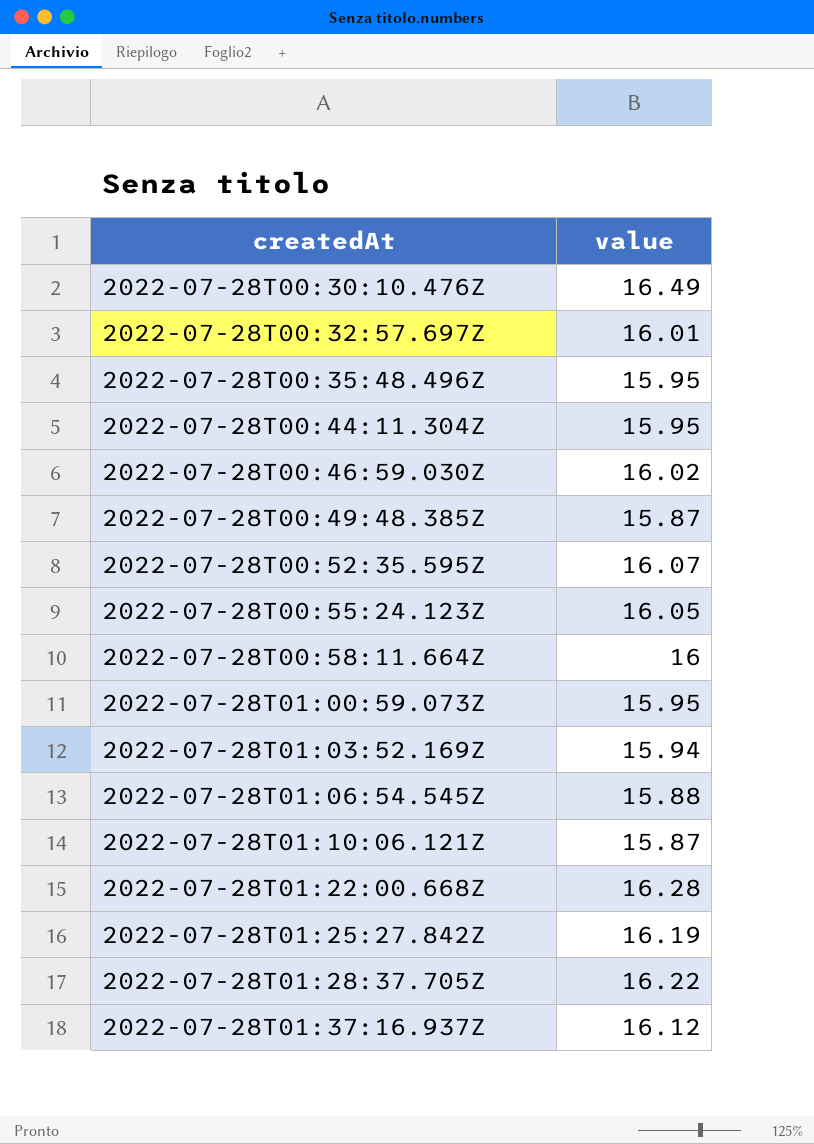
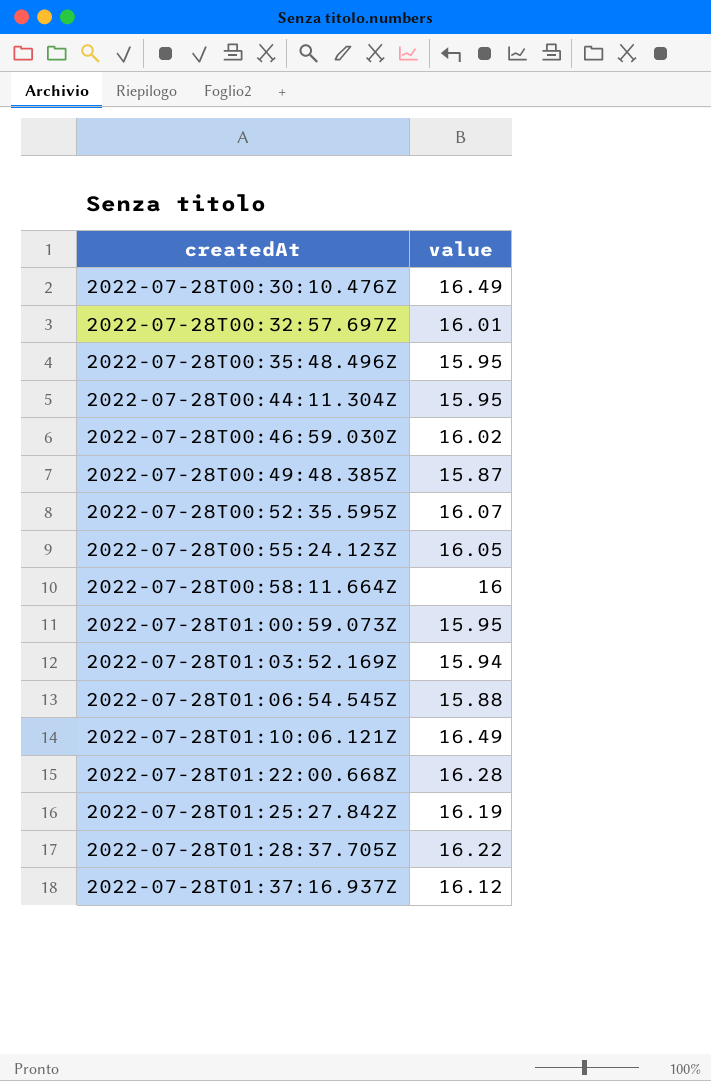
2022-07-28T01:10:06.121Z | value: 15.87 -> 16.49

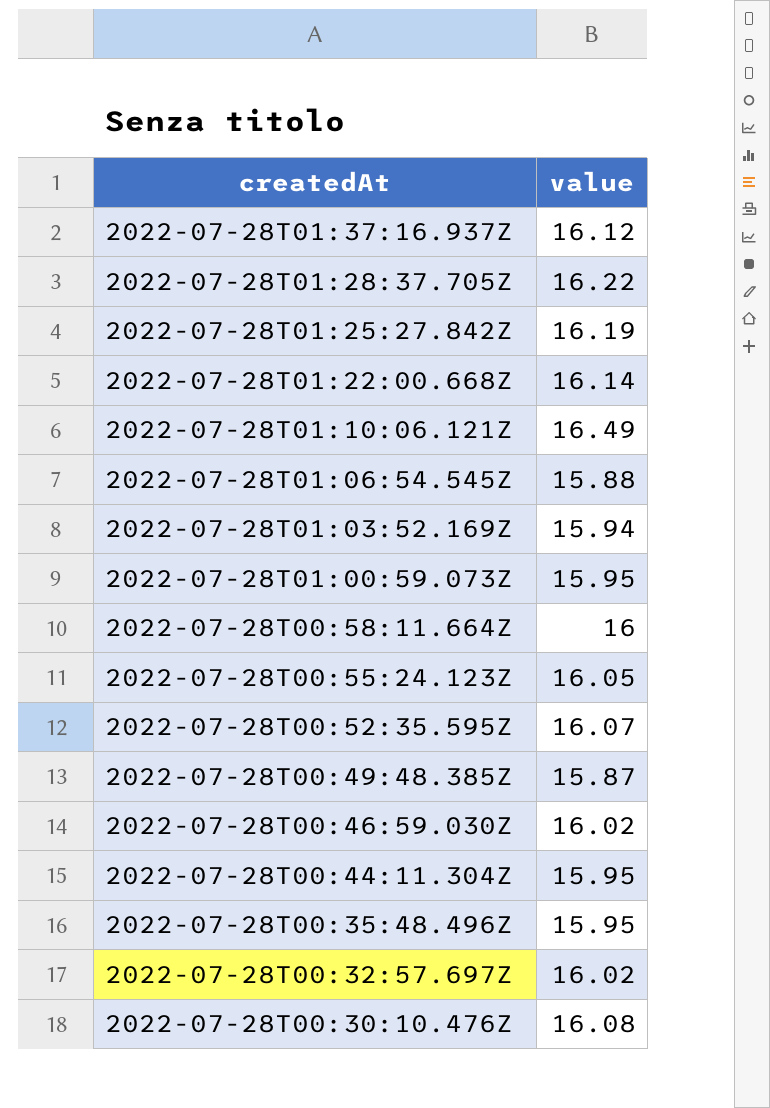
row order: createdAt ascending -> createdAt descending
2022-07-28T01:22:00.668Z | value: 16.28 -> 16.14
2022-07-28T00:32:57.697Z | value: 16.01 -> 16.02
2022-07-28T00:30:10.476Z | value: 16.49 -> 16.08

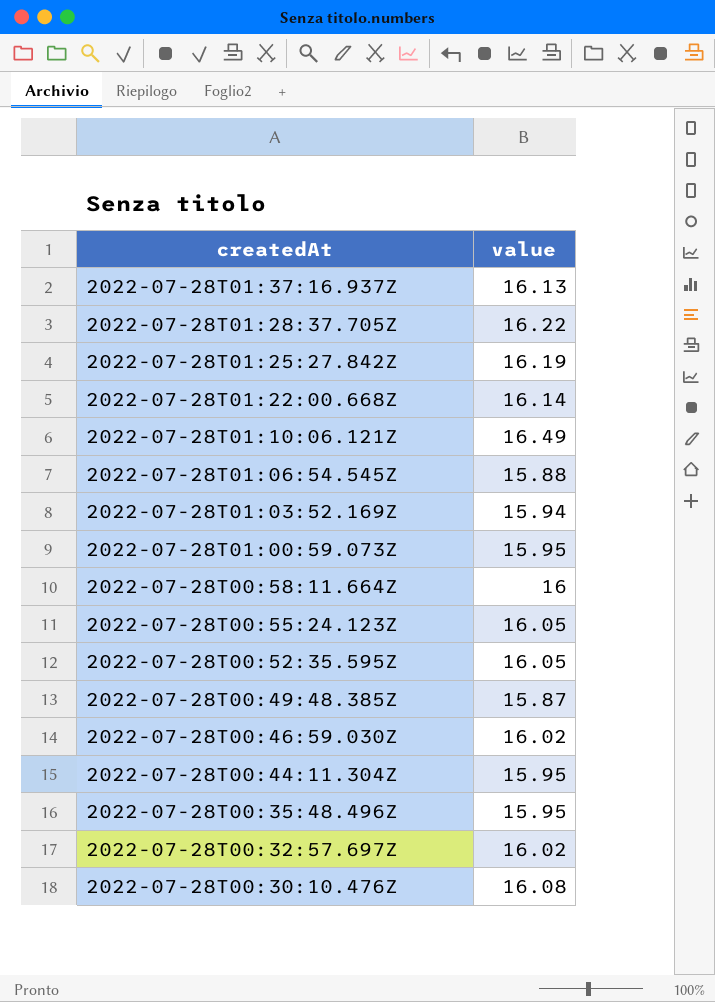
2022-07-28T01:37:16.937Z | value: 16.12 -> 16.13
2022-07-28T00:52:35.595Z | value: 16.07 -> 16.05

